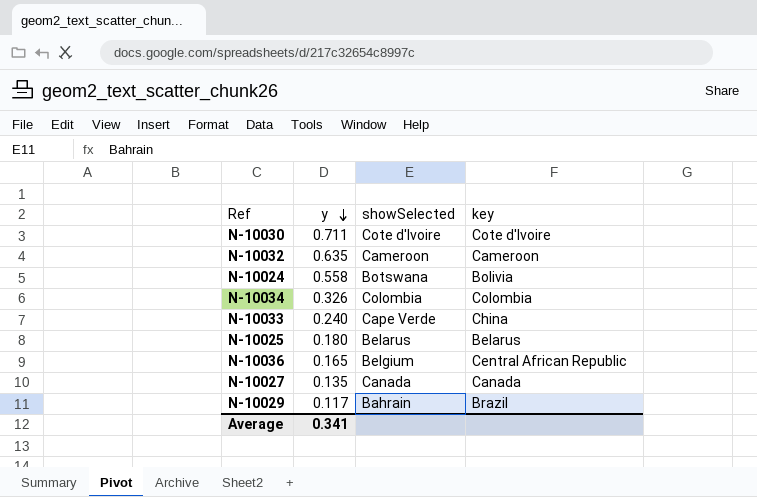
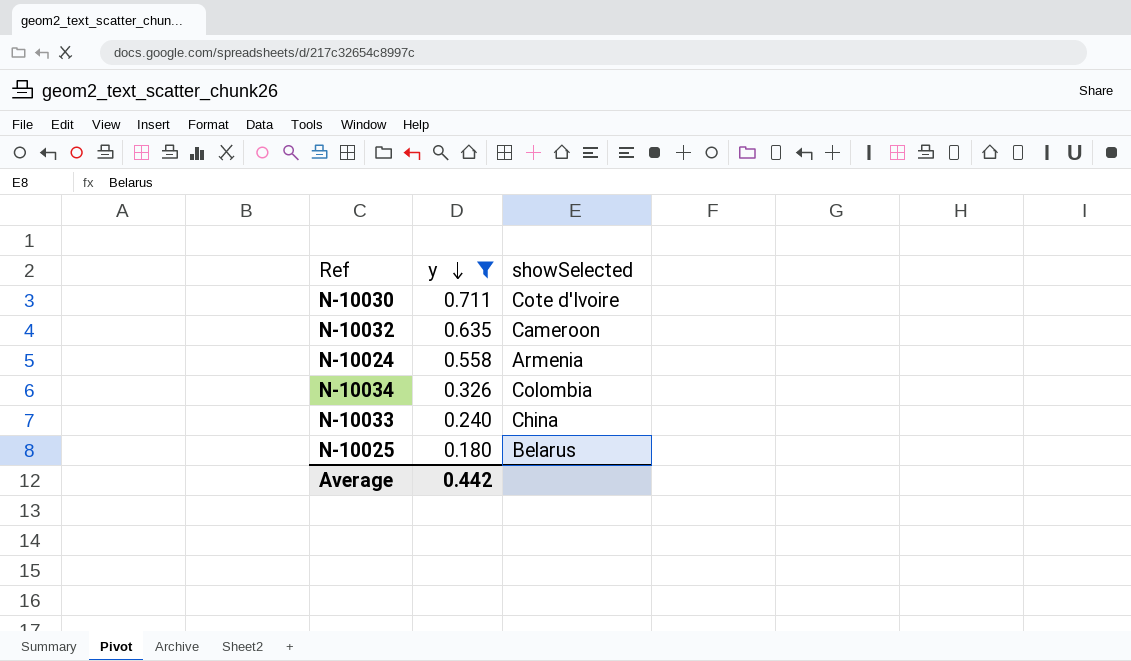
filter: none -> y >= 0.180
column key | position: 4 -> none
N-10024 | showSelected: Botswana -> Armenia
N-10033 | showSelected: Cape Verde -> China
Average | y: 0.341 -> 0.442

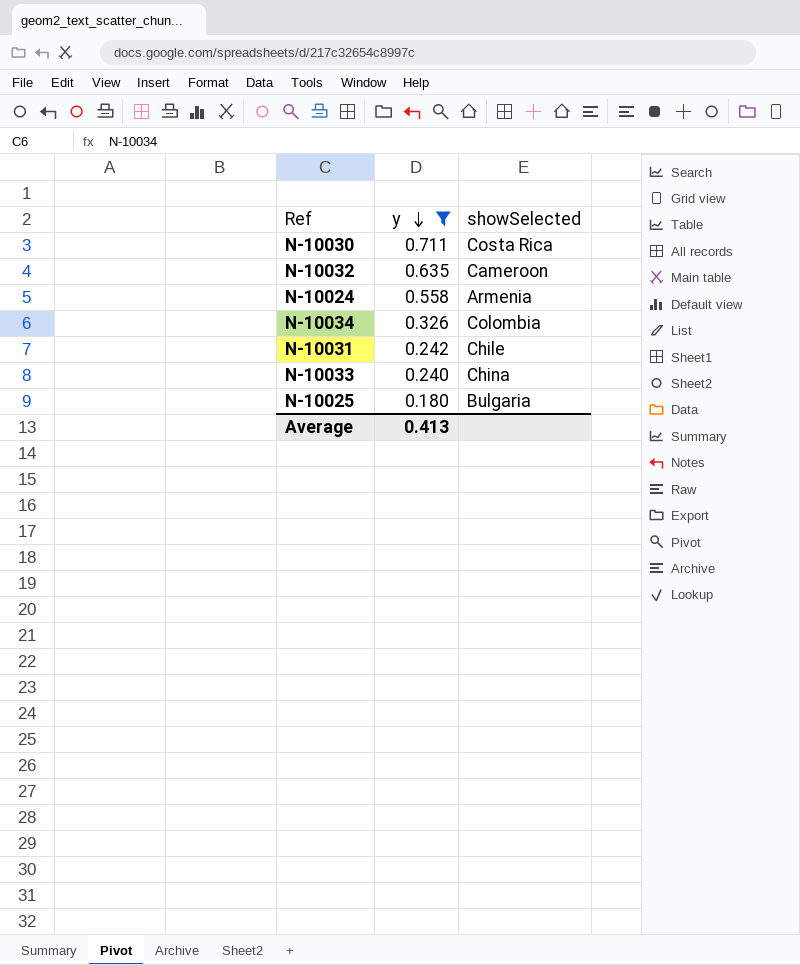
N-10030 | showSelected: Cote d'Ivoire -> Costa Rica
row N-10031: none -> 0.242 | Chile
N-10025 | showSelected: Belarus -> Bulgaria
Average | y: 0.442 -> 0.413

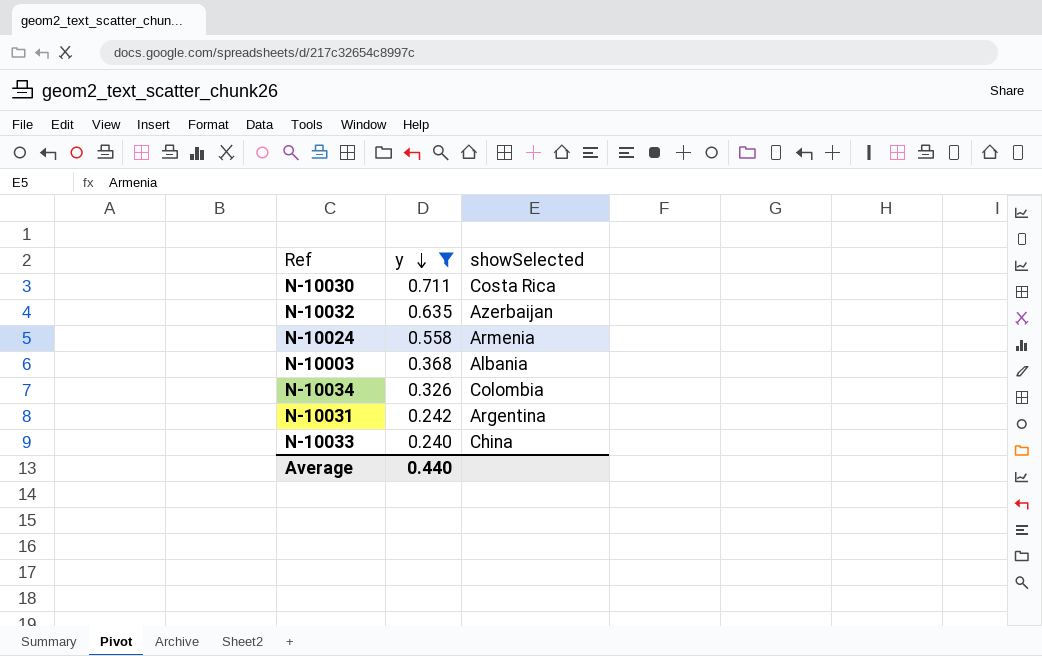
row N-10025: 0.180 | Bulgaria -> none
N-10032 | showSelected: Cameroon -> Azerbaijan
row N-10003: none -> 0.368 | Albania
N-10031 | showSelected: Chile -> Argentina
Average | y: 0.413 -> 0.440

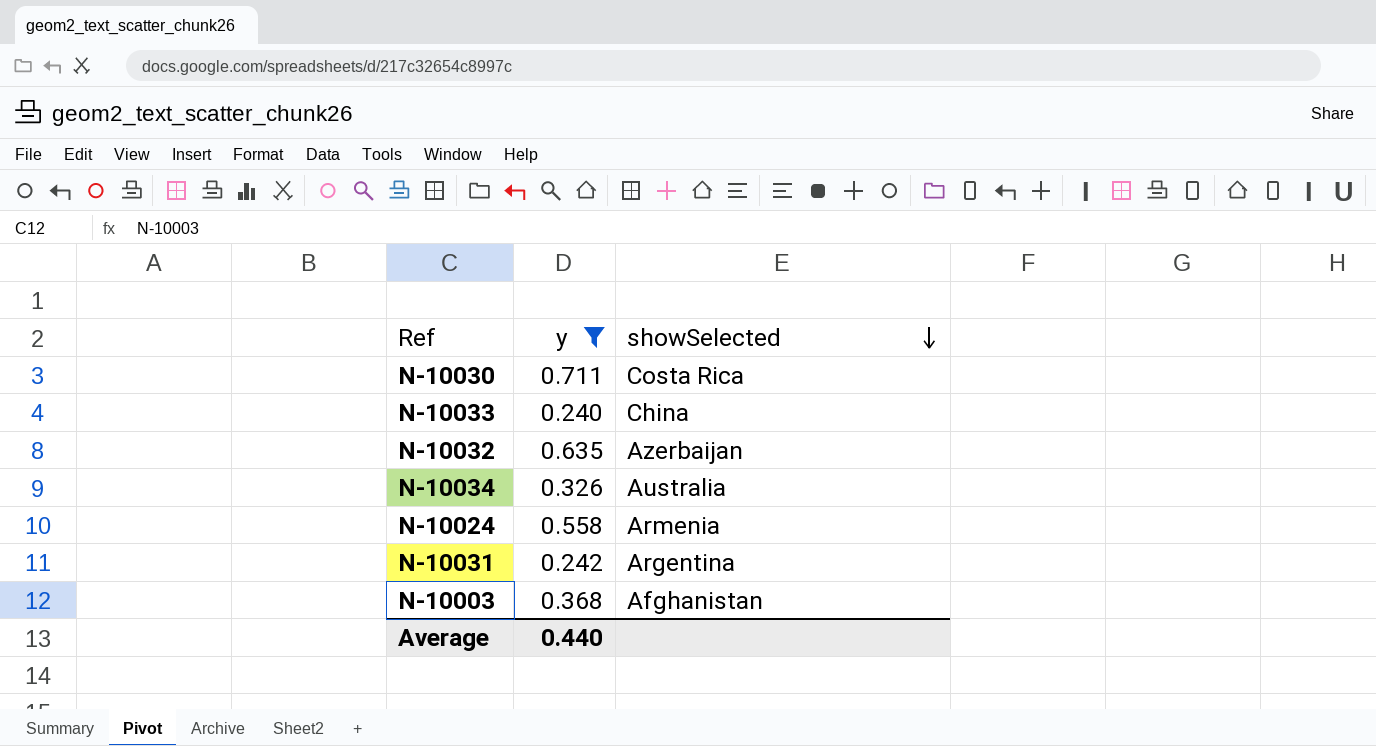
row order: y descending -> showSelected descending
N-10034 | showSelected: Colombia -> Australia
N-10003 | showSelected: Albania -> Afghanistan

